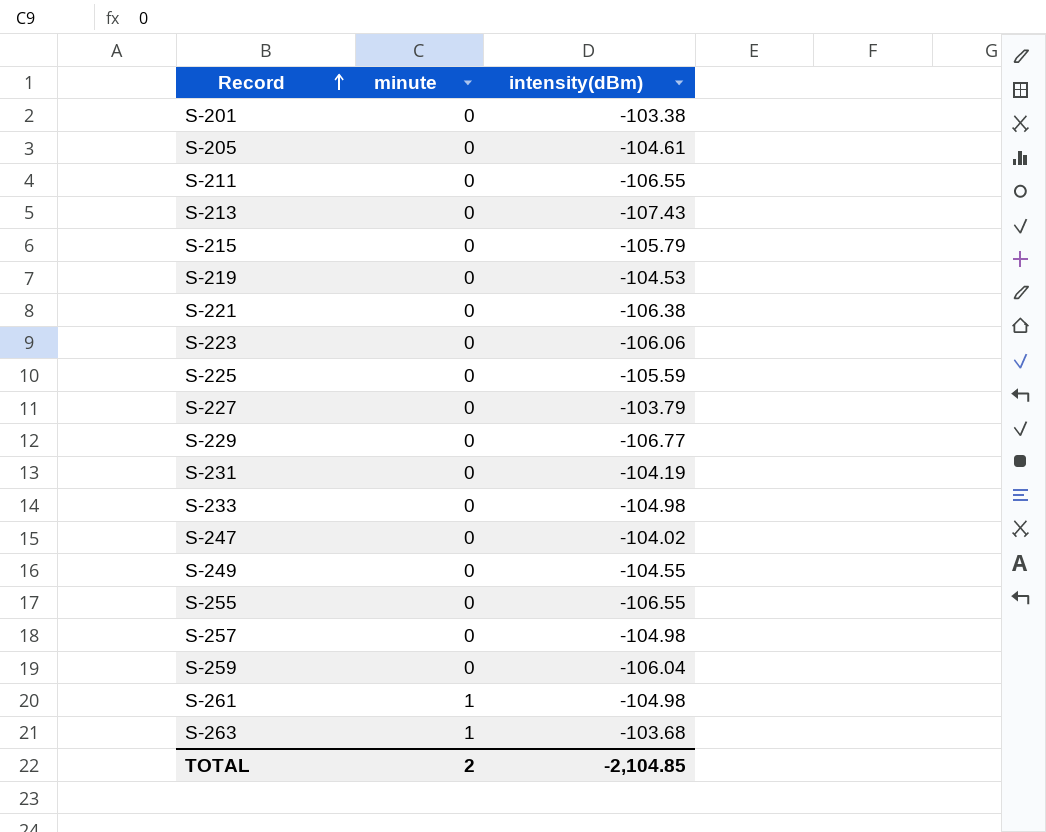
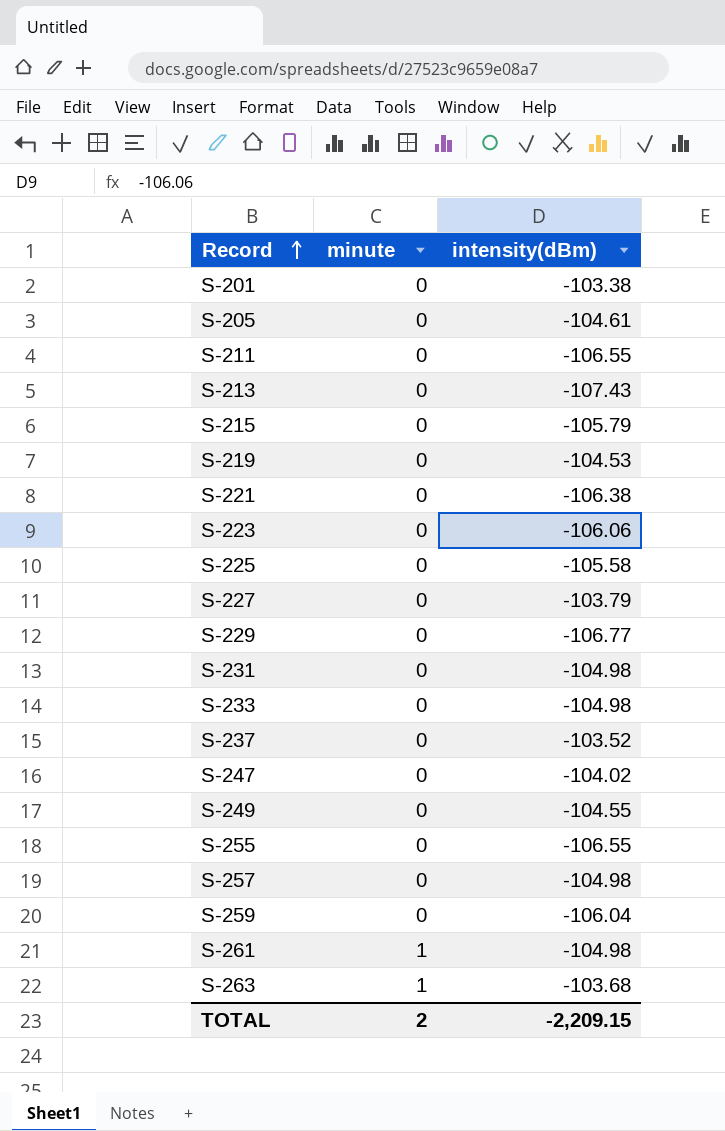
S-225 | intensity(dBm): -105.59 -> -105.58
S-231 | intensity(dBm): -104.19 -> -104.98
row S-237: none -> 0 | -103.52
TOTAL | intensity(dBm): -2,104.85 -> -2,209.15

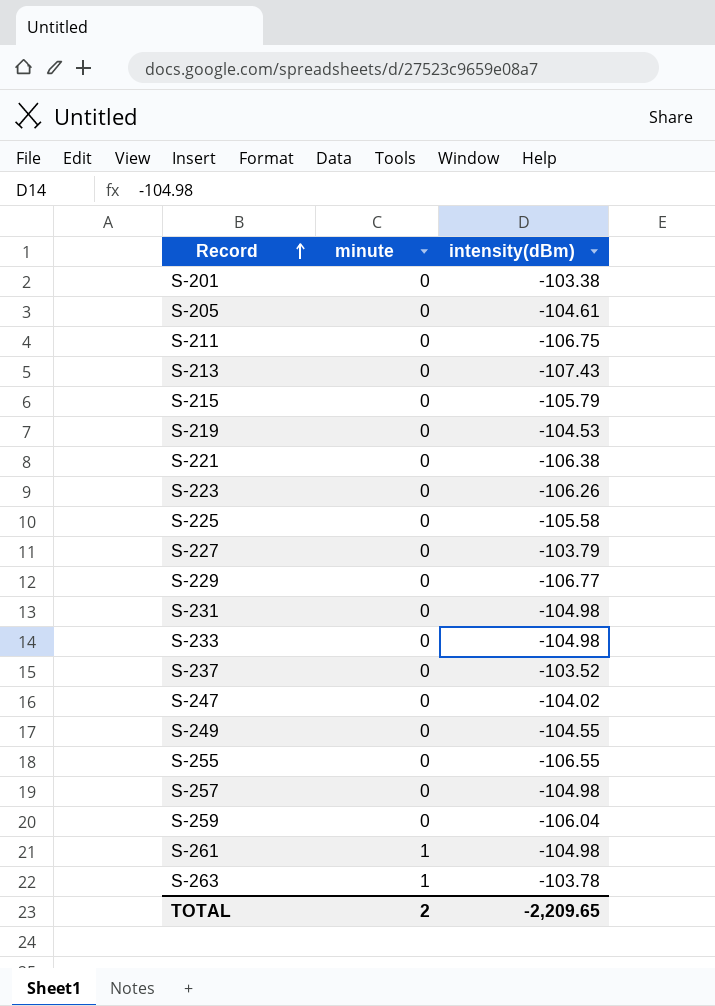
S-211 | intensity(dBm): -106.55 -> -106.75
S-223 | intensity(dBm): -106.06 -> -106.26
S-263 | intensity(dBm): -103.68 -> -103.78
TOTAL | intensity(dBm): -2,209.15 -> -2,209.65

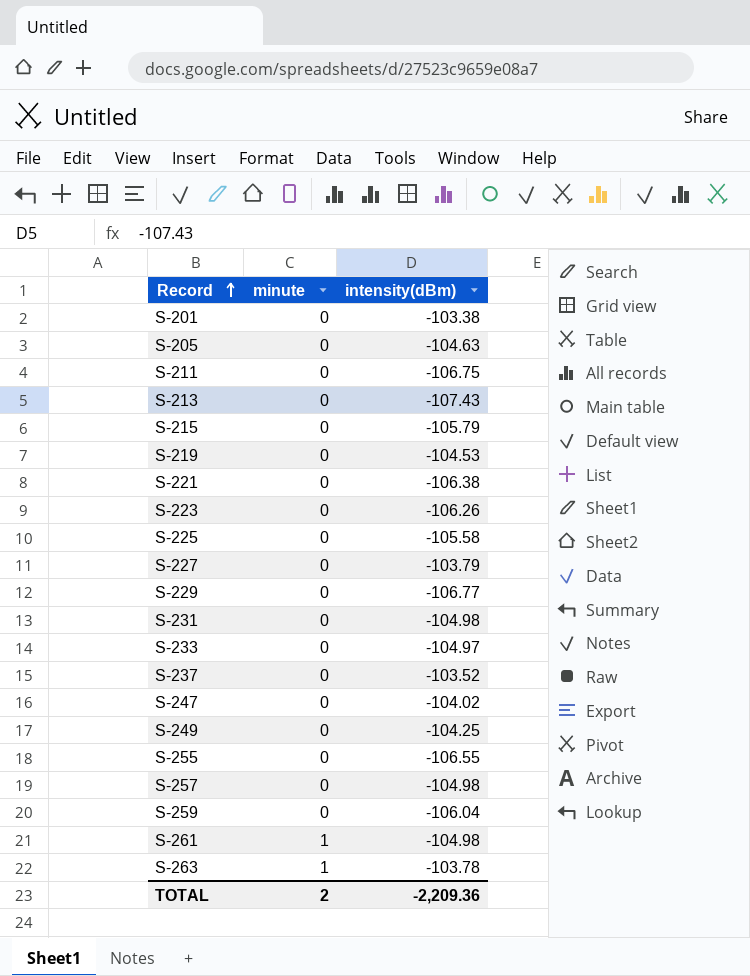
S-205 | intensity(dBm): -104.61 -> -104.63
S-233 | intensity(dBm): -104.98 -> -104.97
S-249 | intensity(dBm): -104.55 -> -104.25
TOTAL | intensity(dBm): -2,209.65 -> -2,209.36

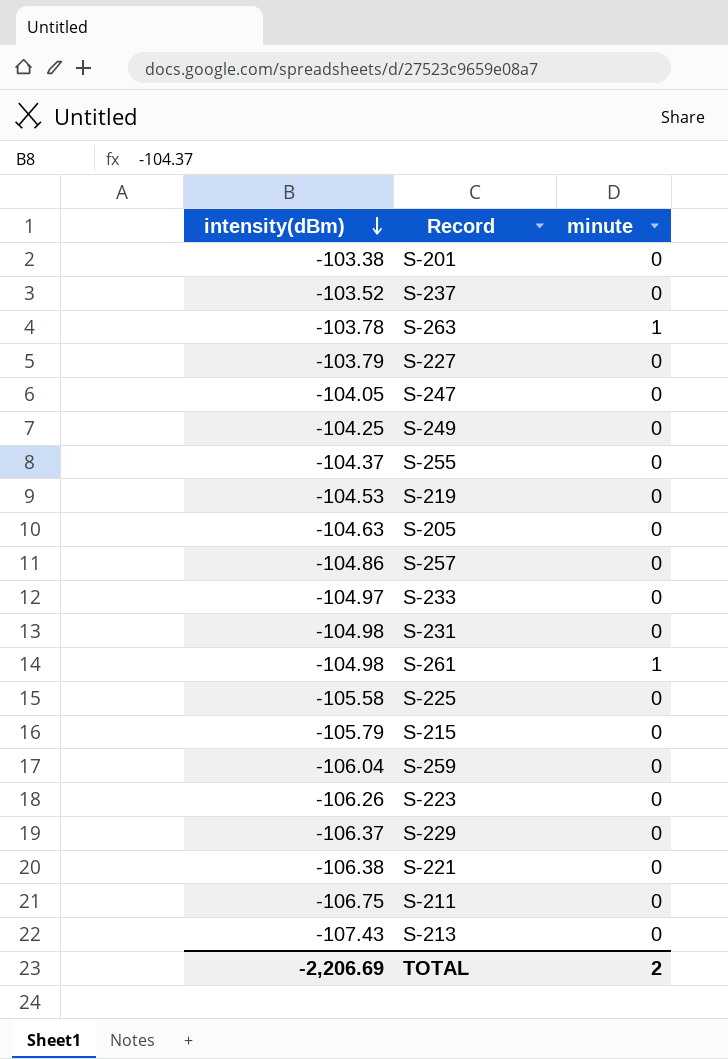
row order: Record ascending -> intensity(dBm) descending
column intensity(dBm) | position: 3 -> 1
S-247 | intensity(dBm): -104.02 -> -104.05
S-255 | intensity(dBm): -106.55 -> -104.37
S-257 | intensity(dBm): -104.98 -> -104.86
S-229 | intensity(dBm): -106.77 -> -106.37
TOTAL | intensity(dBm): -2,209.36 -> -2,206.69

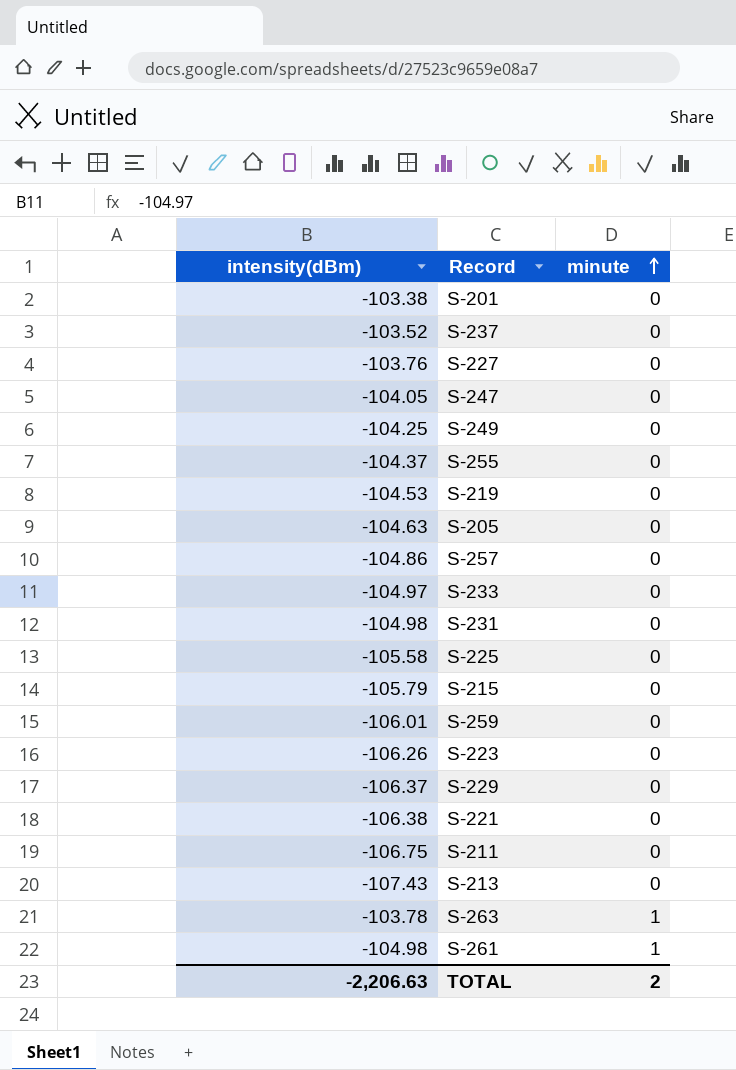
row order: intensity(dBm) descending -> minute ascending
S-227 | intensity(dBm): -103.79 -> -103.76
S-259 | intensity(dBm): -106.04 -> -106.01
TOTAL | intensity(dBm): -2,206.69 -> -2,206.63

